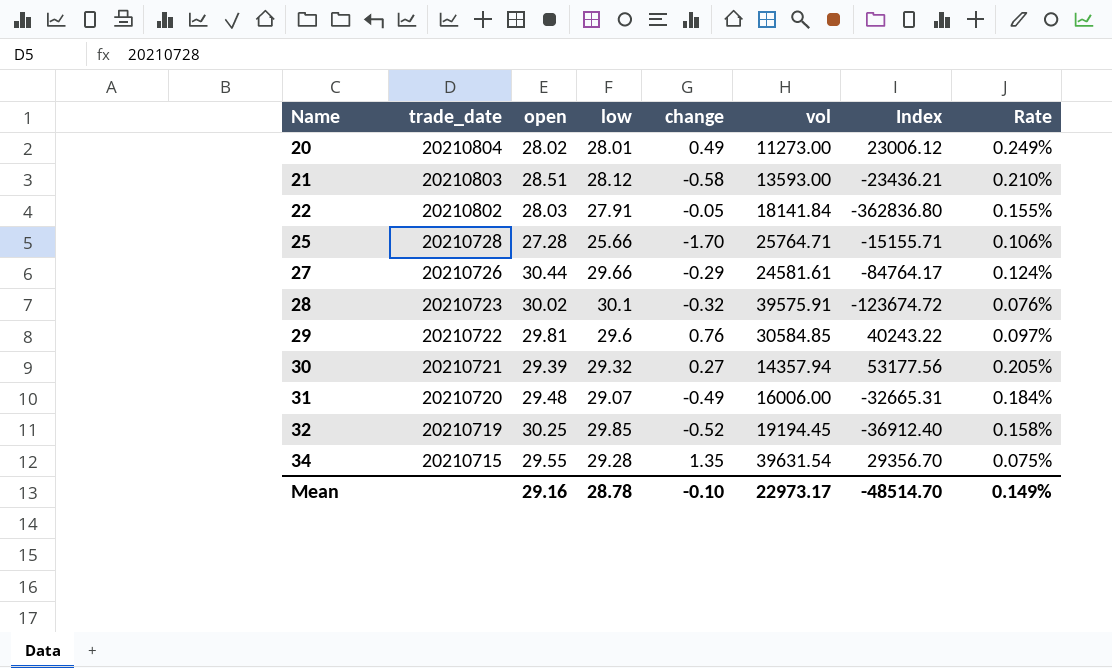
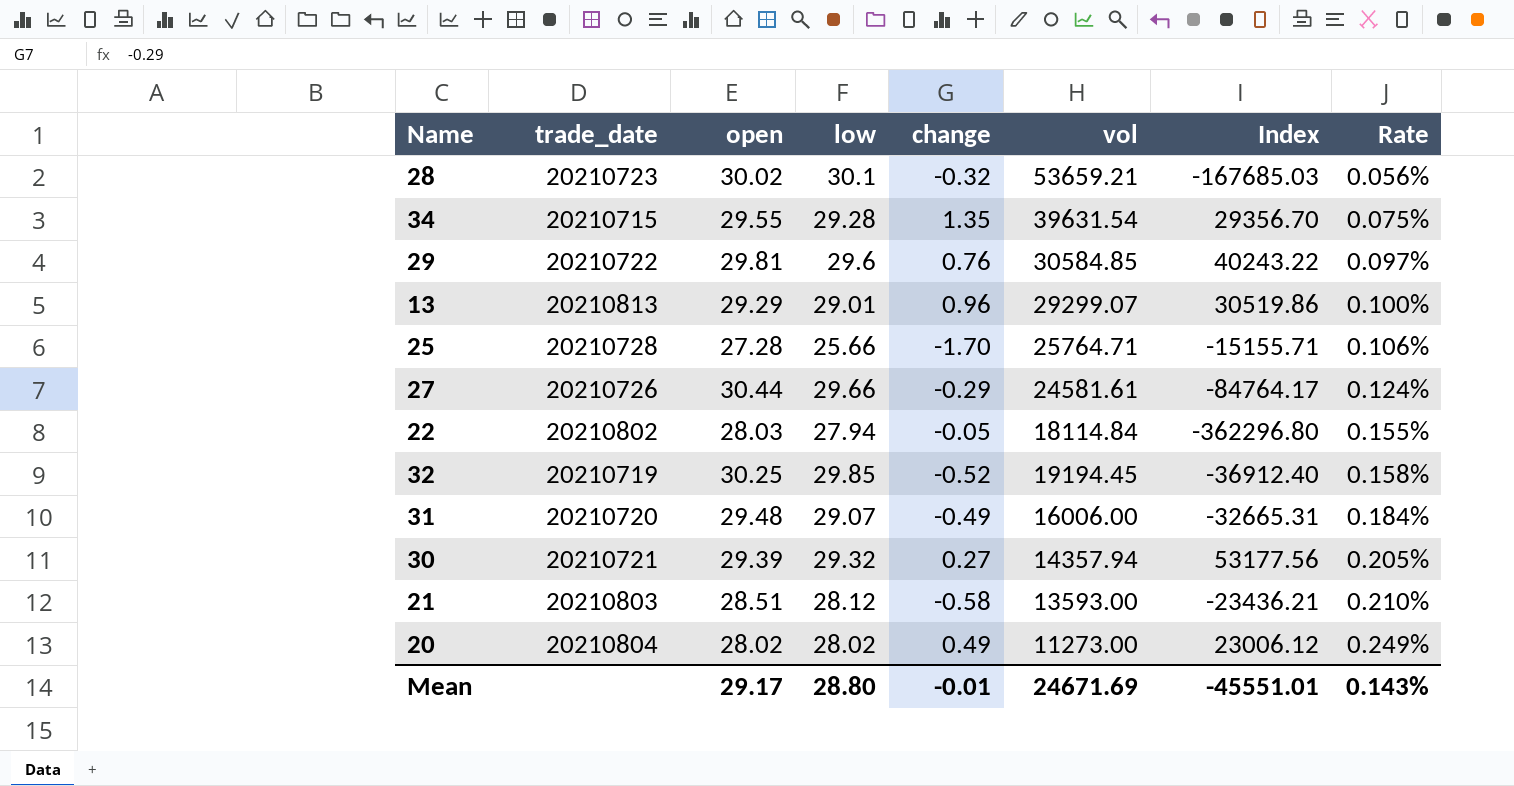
row order: Name ascending -> Rate ascending
28 | vol: 39575.91 -> 53659.21
28 | Index: -123674.72 -> -167685.03
28 | Rate: 0.076% -> 0.056%
row 13: none -> 20210813 | 29.29 | 29.01 | 0.96 | 29299.07 | 30519.86 | 0.100%
22 | low: 27.91 -> 27.94
22 | vol: 18141.84 -> 18114.84
22 | Index: -362836.80 -> -362296.80
20 | low: 28.01 -> 28.02
Mean | open: 29.16 -> 29.17
Mean | low: 28.78 -> 28.80
Mean | change: -0.10 -> -0.01
Mean | vol: 22973.17 -> 24671.69
Mean | Index: -48514.70 -> -45551.01
Mean | Rate: 0.149% -> 0.143%

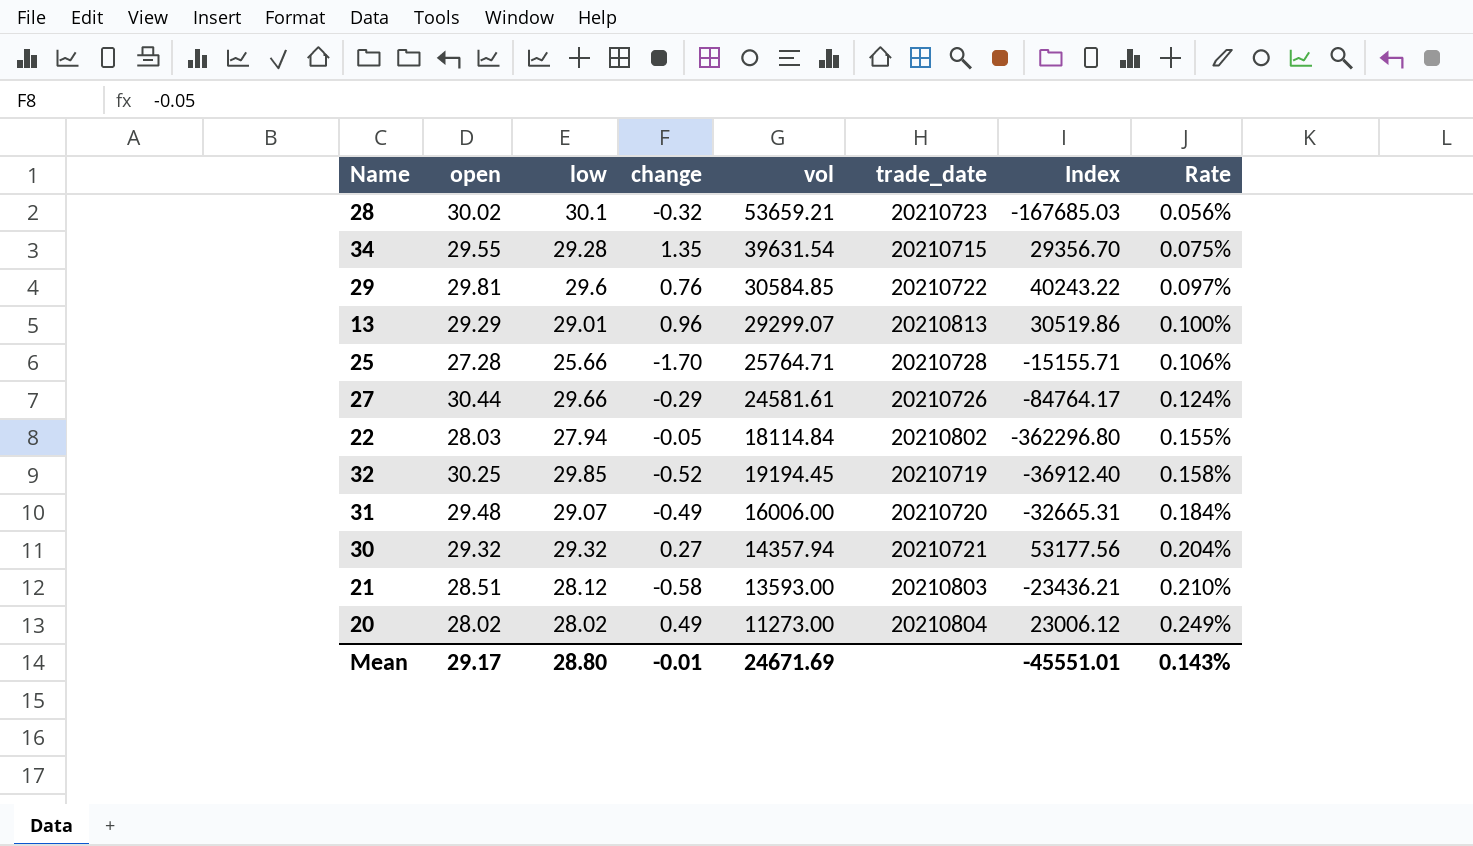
column trade_date | position: 2 -> 6
30 | open: 29.39 -> 29.32
30 | Rate: 0.205% -> 0.204%

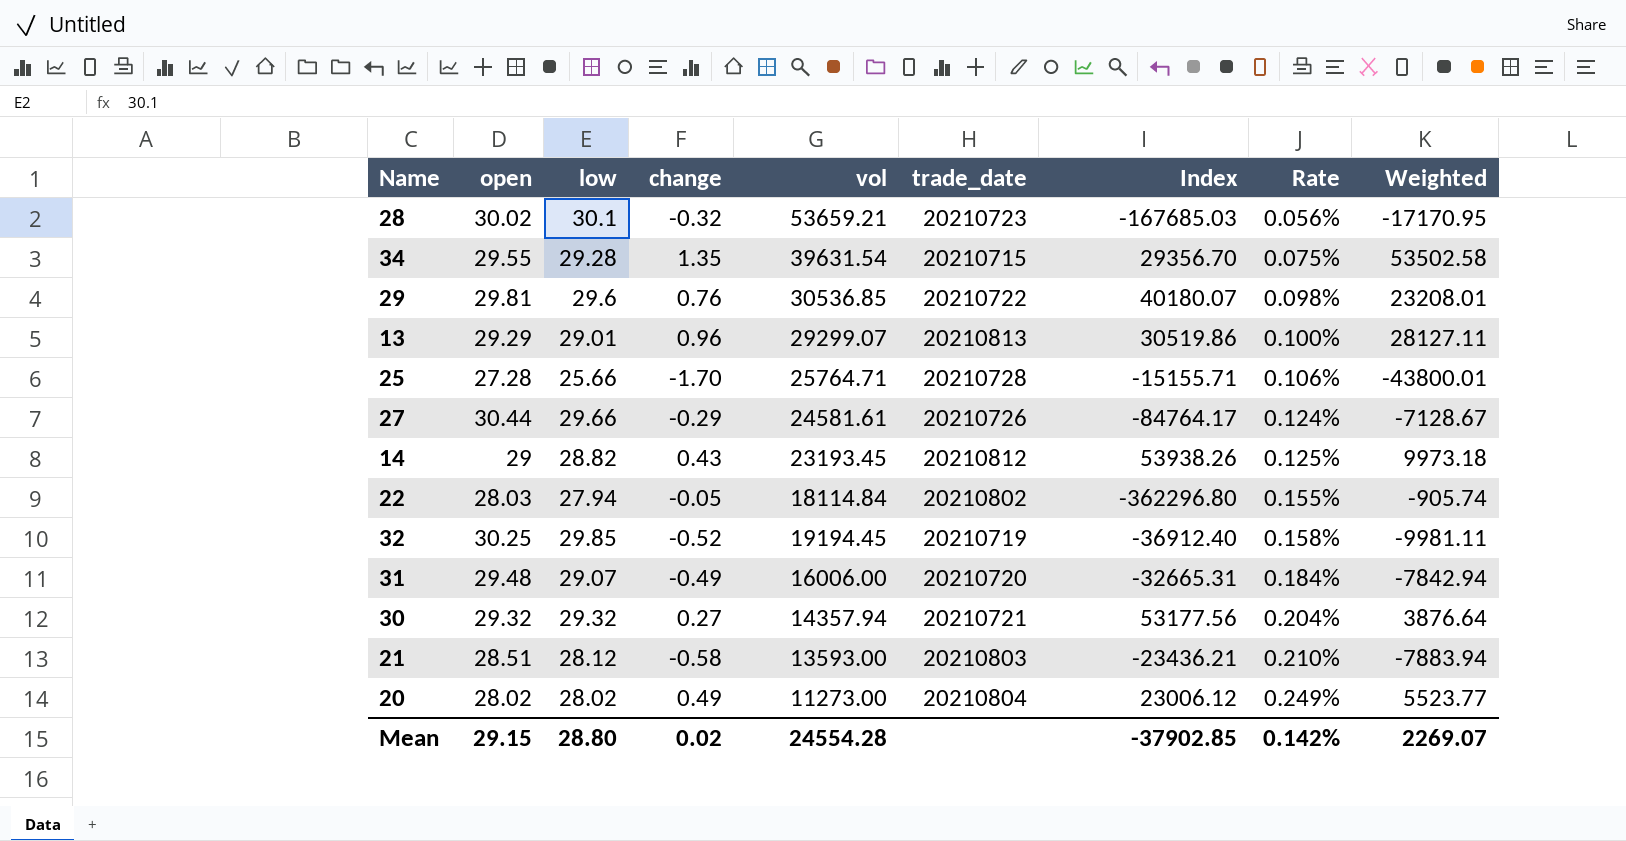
column Weighted | formula: none -> [change] * [vol]
29 | vol: 30584.85 -> 30536.85
29 | Index: 40243.22 -> 40180.07
29 | Rate: 0.097% -> 0.098%
row 14: none -> 29 | 28.82 | 0.43 | 23193.45 | 20210812 | 53938.26 | 0.125% | 9973.18
Mean | open: 29.17 -> 29.15
Mean | change: -0.01 -> 0.02
Mean | vol: 24671.69 -> 24554.28
Mean | Index: -45551.01 -> -37902.85
Mean | Rate: 0.143% -> 0.142%

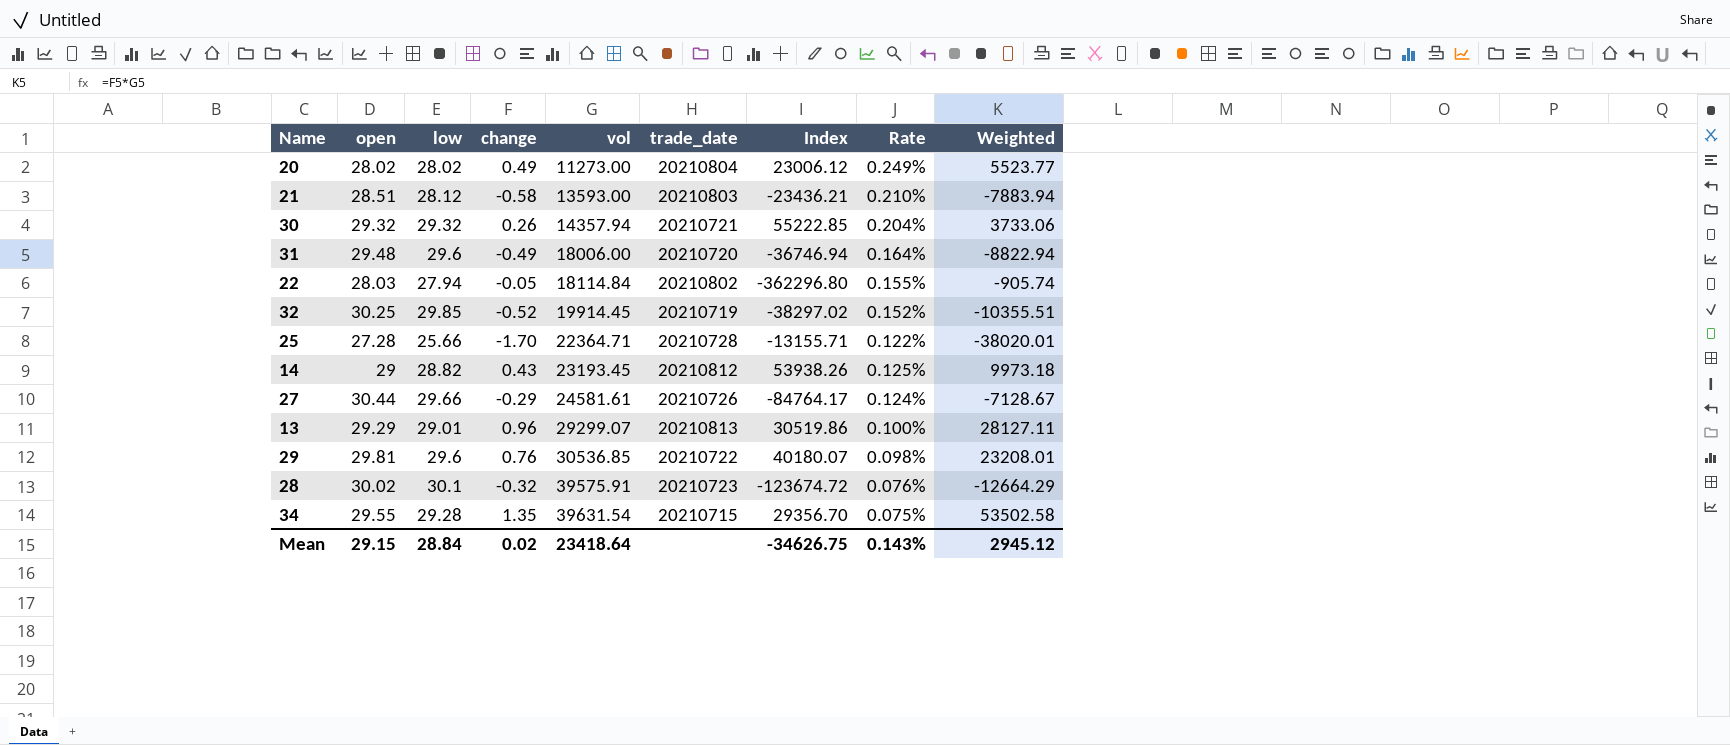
row order: Rate ascending -> vol ascending
30 | change: 0.27 -> 0.26
30 | Index: 53177.56 -> 55222.85
30 | Weighted: 3876.64 -> 3733.06
31 | low: 29.07 -> 29.6
31 | vol: 16006.00 -> 18006.00
31 | Index: -32665.31 -> -36746.94
31 | Rate: 0.184% -> 0.164%
31 | Weighted: -7842.94 -> -8822.94
32 | vol: 19194.45 -> 19914.45
32 | Index: -36912.40 -> -38297.02
32 | Rate: 0.158% -> 0.152%
32 | Weighted: -9981.11 -> -10355.51
25 | vol: 25764.71 -> 22364.71
25 | Index: -15155.71 -> -13155.71
25 | Rate: 0.106% -> 0.122%
25 | Weighted: -43800.01 -> -38020.01
28 | vol: 53659.21 -> 39575.91
28 | Index: -167685.03 -> -123674.72
28 | Rate: 0.056% -> 0.076%
28 | Weighted: -17170.95 -> -12664.29
Mean | low: 28.80 -> 28.84
Mean | vol: 24554.28 -> 23418.64
Mean | Index: -37902.85 -> -34626.75
Mean | Rate: 0.142% -> 0.143%
Mean | Weighted: 2269.07 -> 2945.12

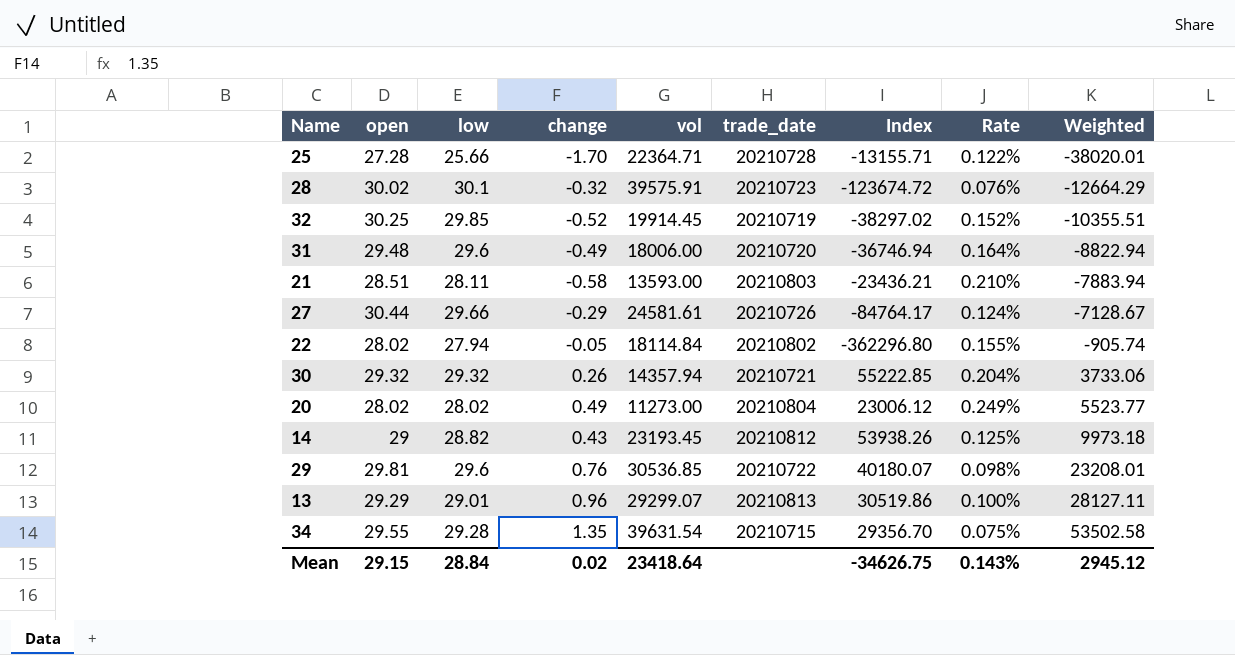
row order: vol ascending -> Weighted ascending
21 | low: 28.12 -> 28.11
22 | open: 28.03 -> 28.02

